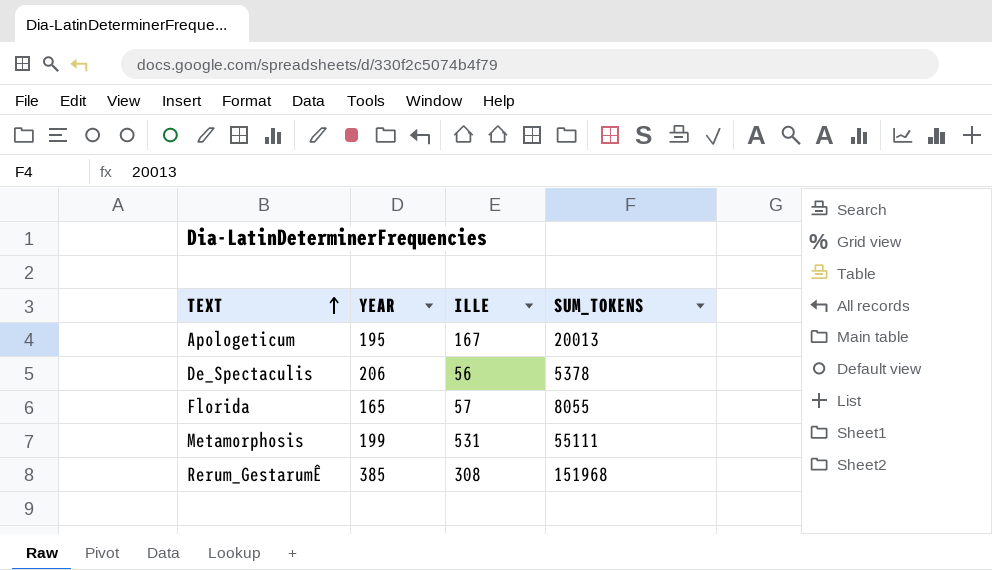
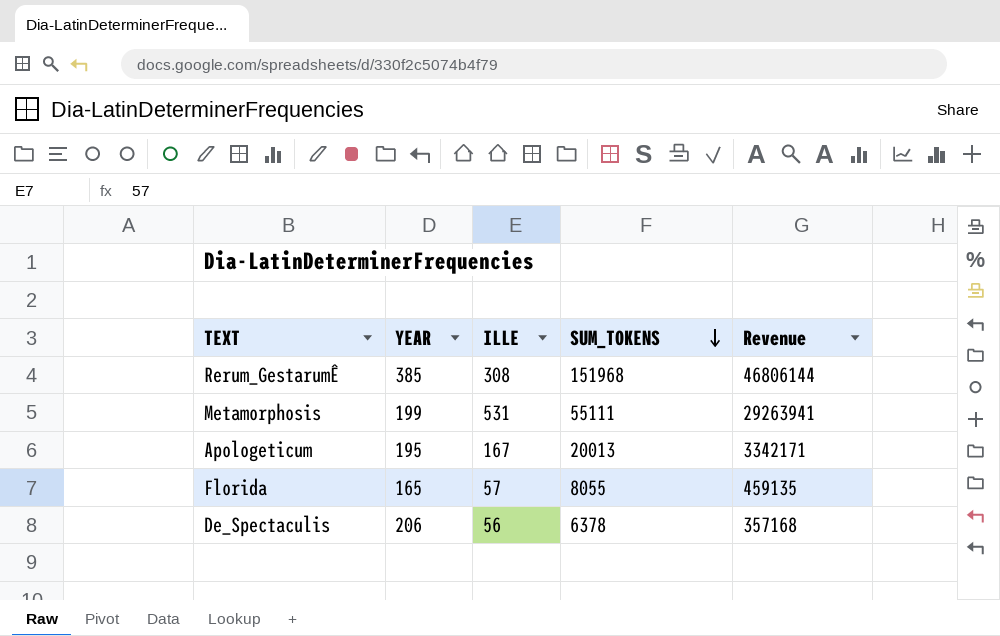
row order: TEXT ascending -> SUM_TOKENS descending
column Revenue | formula: none -> [ILLE] * [SUM_TOKENS]
De_Spectaculis | SUM_TOKENS: 5378 -> 6378

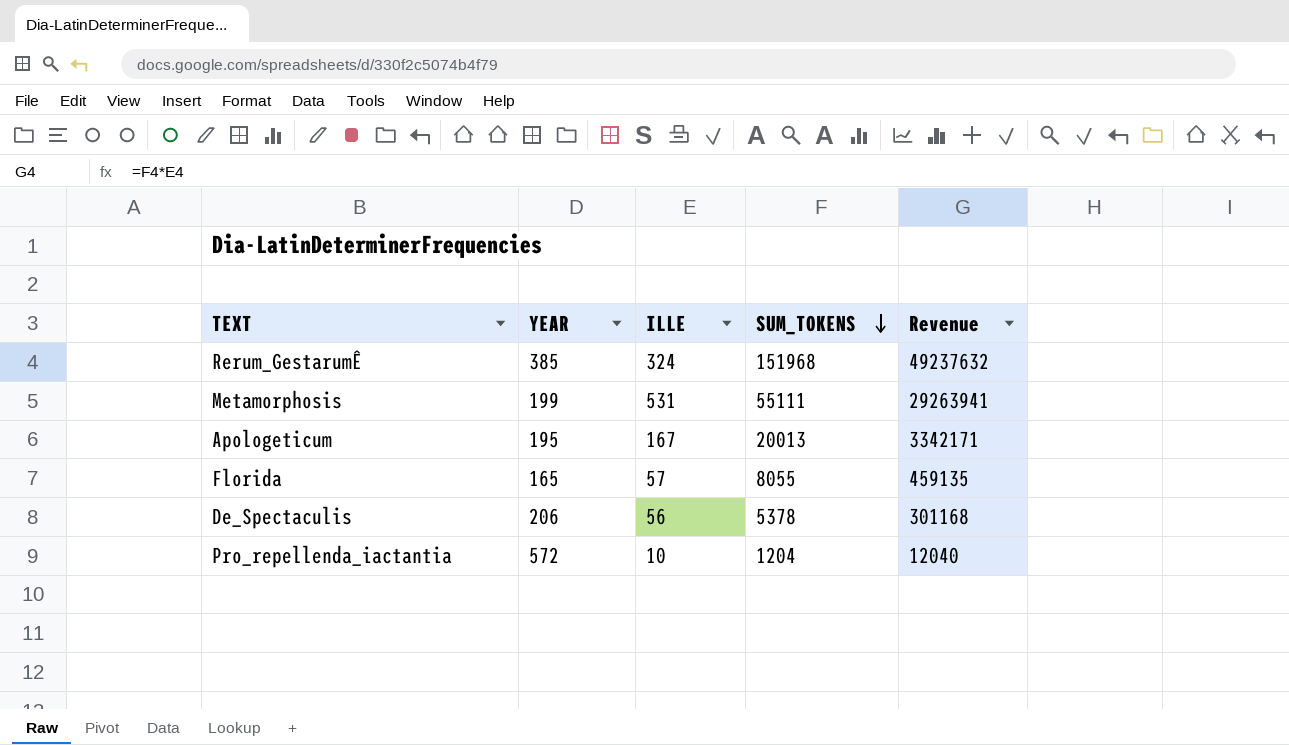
Rerum_GestarumÊ | ILLE: 308 -> 324
Rerum_GestarumÊ | Revenue: 46806144 -> 49237632
De_Spectaculis | SUM_TOKENS: 6378 -> 5378
De_Spectaculis | Revenue: 357168 -> 301168
row Pro_repellenda_iactantia: none -> 572 | 10 | 1204 | 12040

